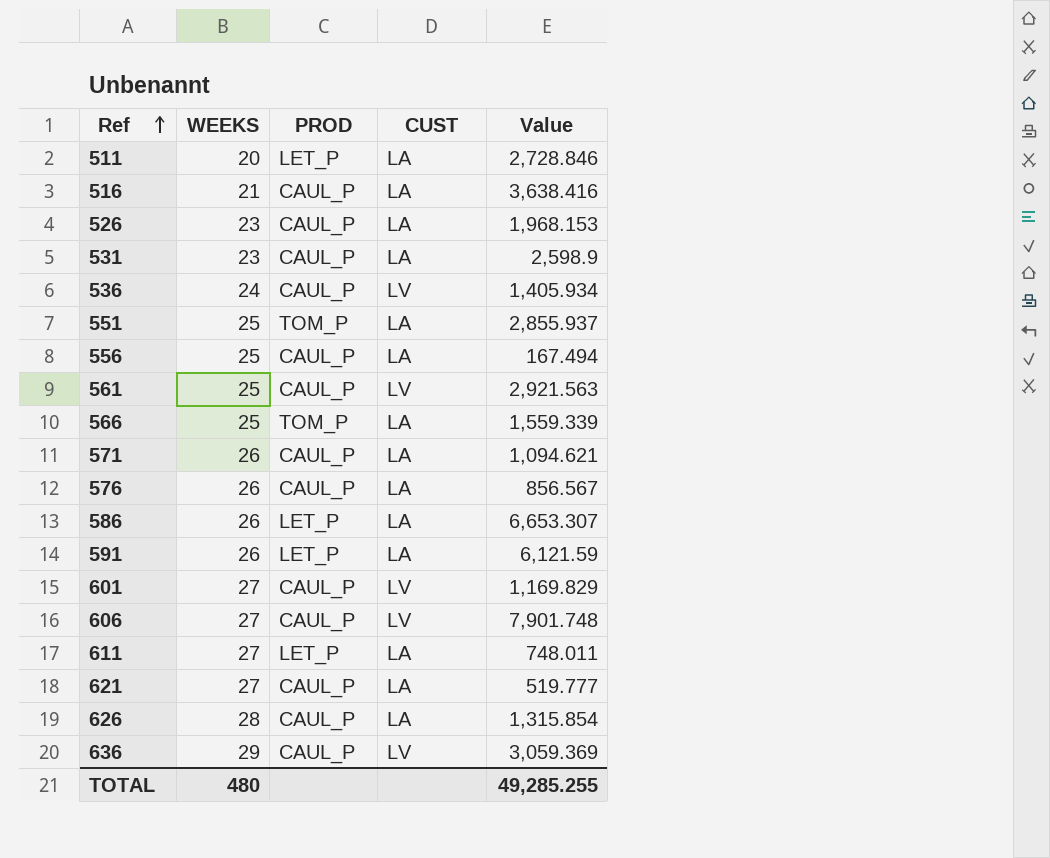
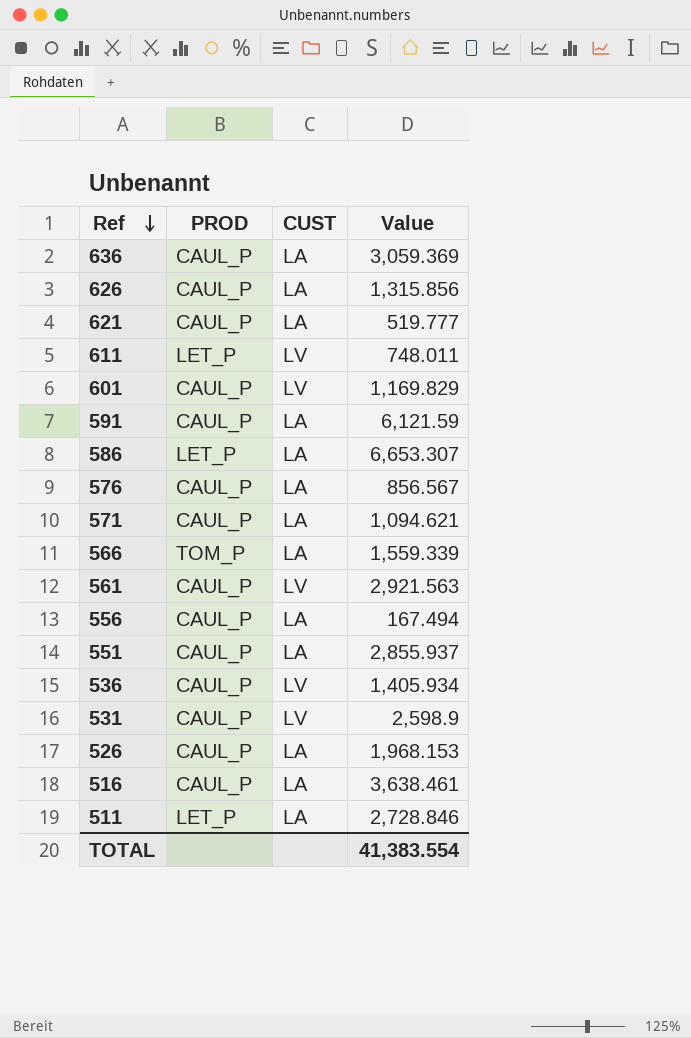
row order: Ref ascending -> Ref descending
column WEEKS | position: 2 -> none
row 606: 27 | CAUL_P | LV | 7,901.748 -> none
636 | CUST: LV -> LA
626 | Value: 1,315.854 -> 1,315.856
611 | CUST: LA -> LV
591 | PROD: LET_P -> CAUL_P
551 | PROD: TOM_P -> CAUL_P
531 | CUST: LA -> LV
516 | Value: 3,638.416 -> 3,638.461
TOTAL | Value: 49,285.255 -> 41,383.554

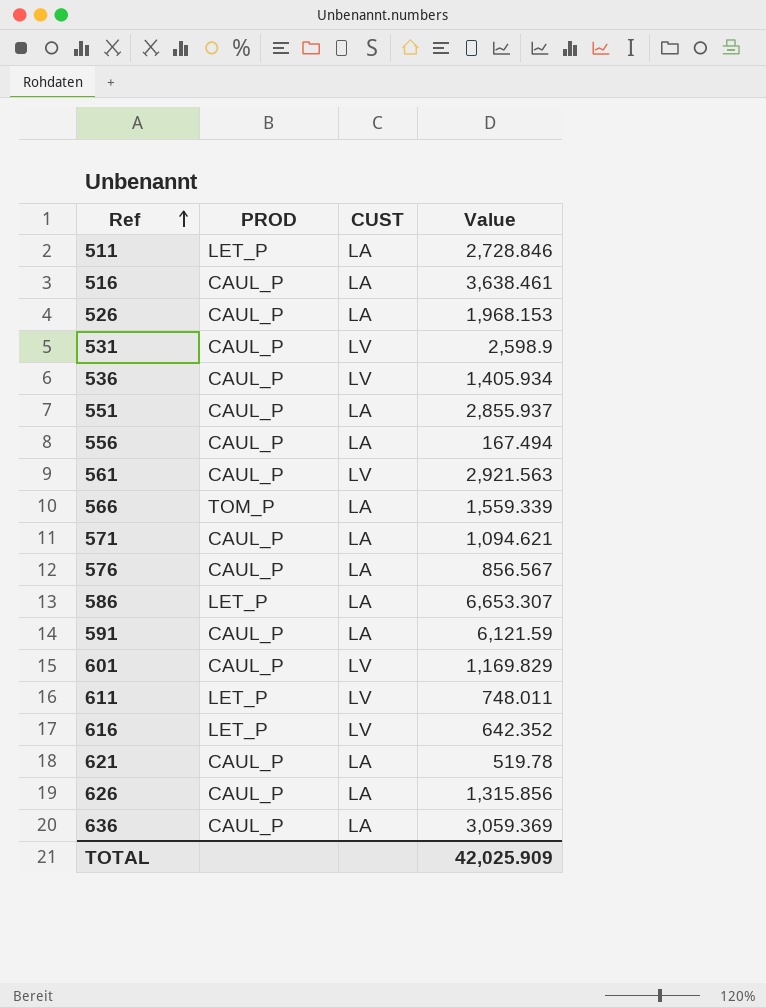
row order: Ref descending -> Ref ascending
row 616: none -> LET_P | LV | 642.352
621 | Value: 519.777 -> 519.78
TOTAL | Value: 41,383.554 -> 42,025.909

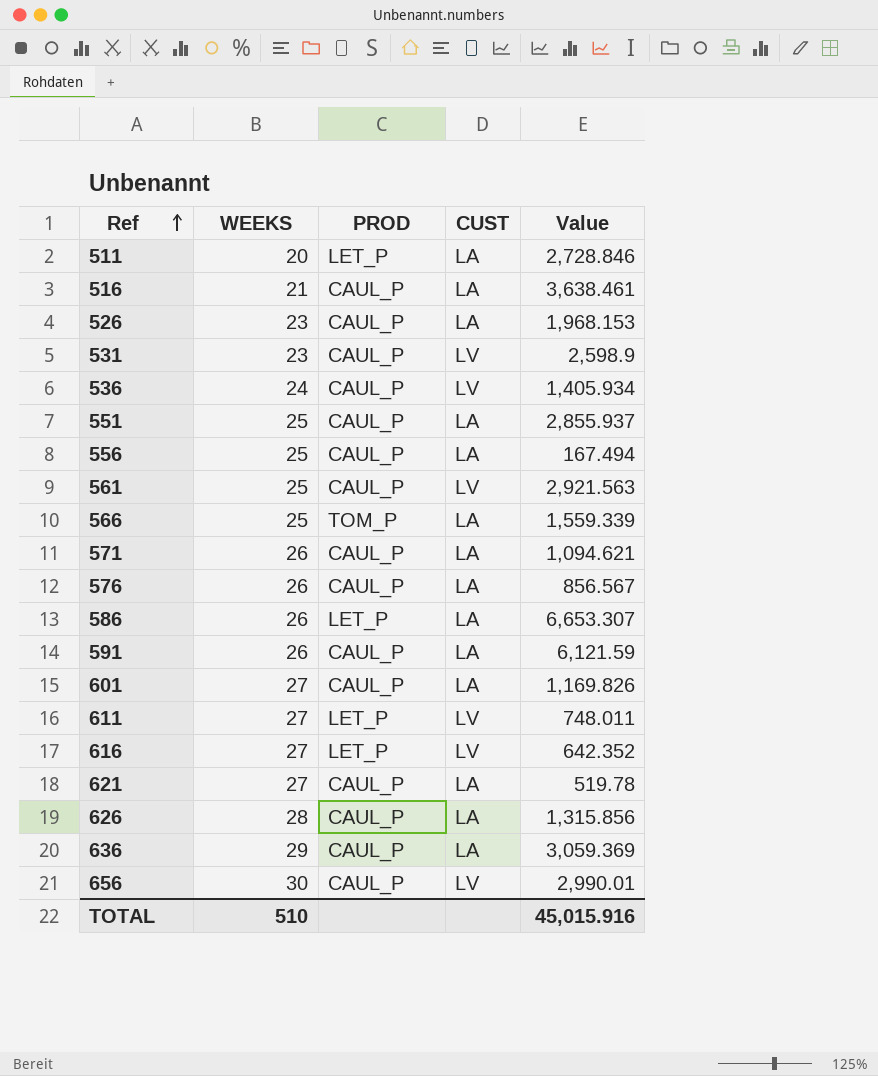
column WEEKS | position: none -> 2
601 | CUST: LV -> LA
601 | Value: 1,169.829 -> 1,169.826
row 656: none -> 30 | CAUL_P | LV | 2,990.01
TOTAL | Value: 42,025.909 -> 45,015.916

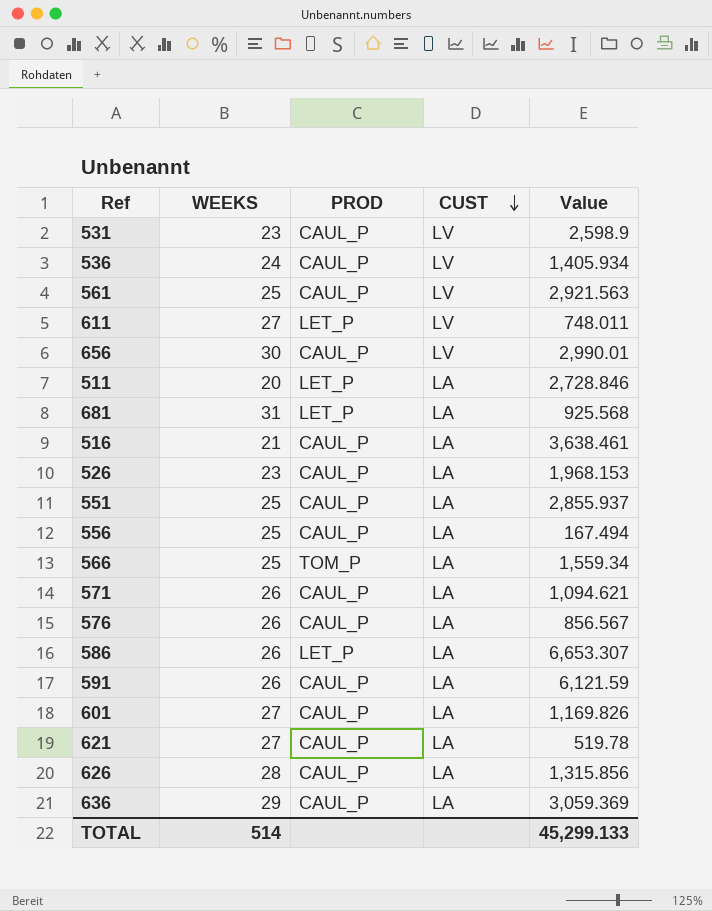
row order: Ref ascending -> CUST descending
row 616: 27 | LET_P | LV | 642.352 -> none
row 681: none -> 31 | LET_P | LA | 925.568
566 | Value: 1,559.339 -> 1,559.34
TOTAL | WEEKS: 510 -> 514
TOTAL | Value: 45,015.916 -> 45,299.133

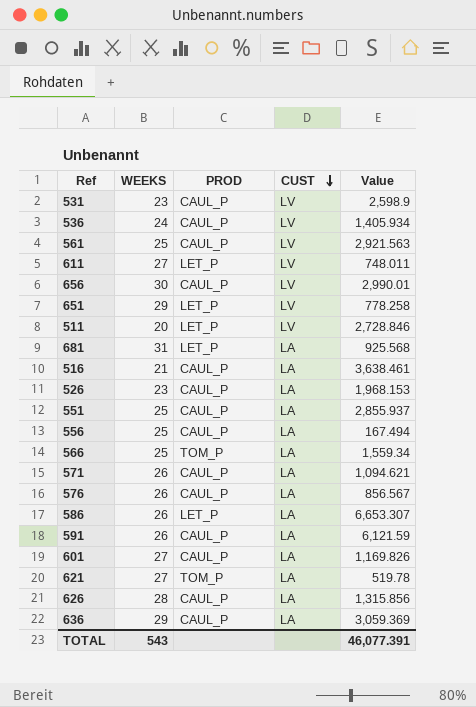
row 651: none -> 29 | LET_P | LV | 778.258
511 | CUST: LA -> LV
621 | PROD: CAUL_P -> TOM_P
TOTAL | WEEKS: 514 -> 543
TOTAL | Value: 45,299.133 -> 46,077.391

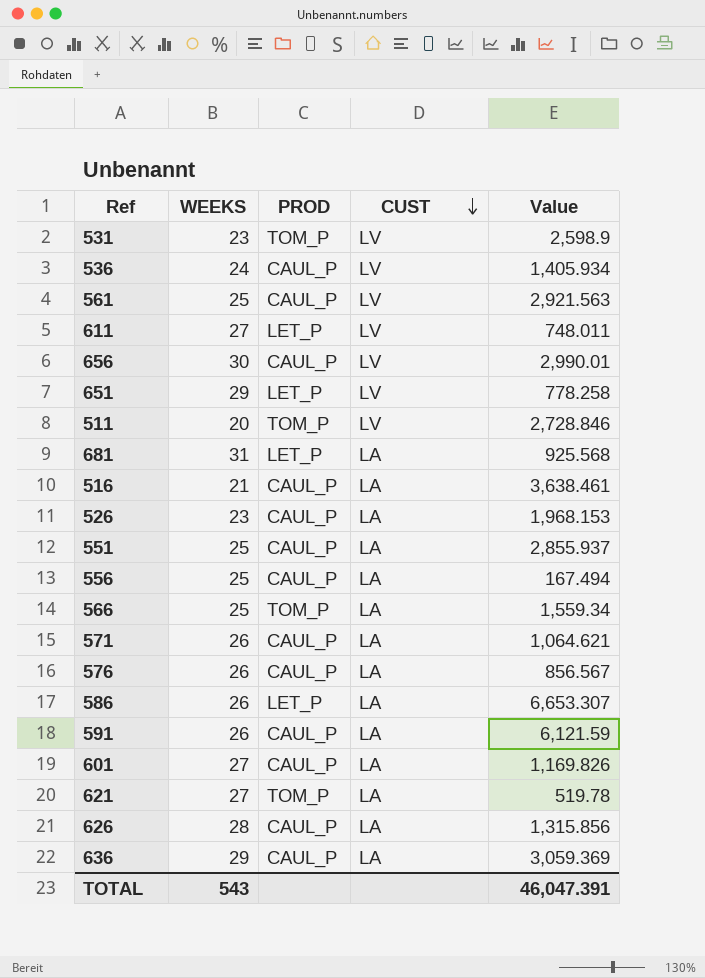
531 | PROD: CAUL_P -> TOM_P
511 | PROD: LET_P -> TOM_P
571 | Value: 1,094.621 -> 1,064.621
TOTAL | Value: 46,077.391 -> 46,047.391

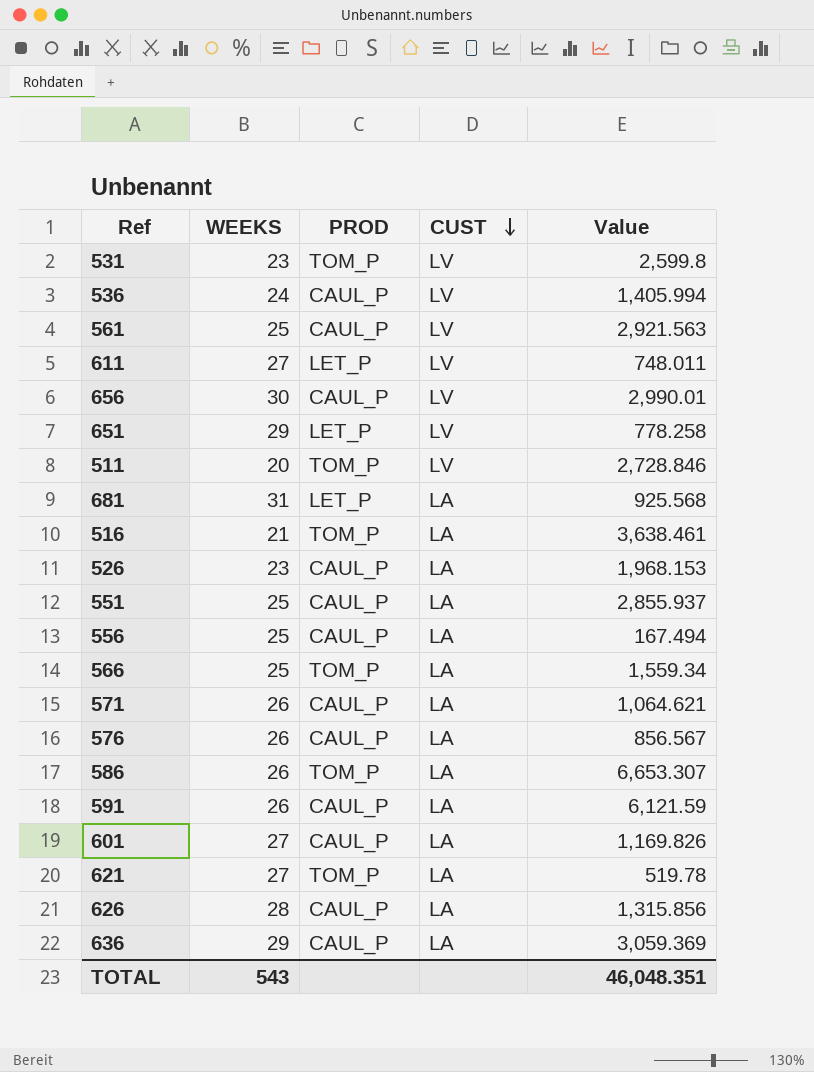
531 | Value: 2,598.9 -> 2,599.8
536 | Value: 1,405.934 -> 1,405.994
516 | PROD: CAUL_P -> TOM_P
586 | PROD: LET_P -> TOM_P
TOTAL | Value: 46,047.391 -> 46,048.351

